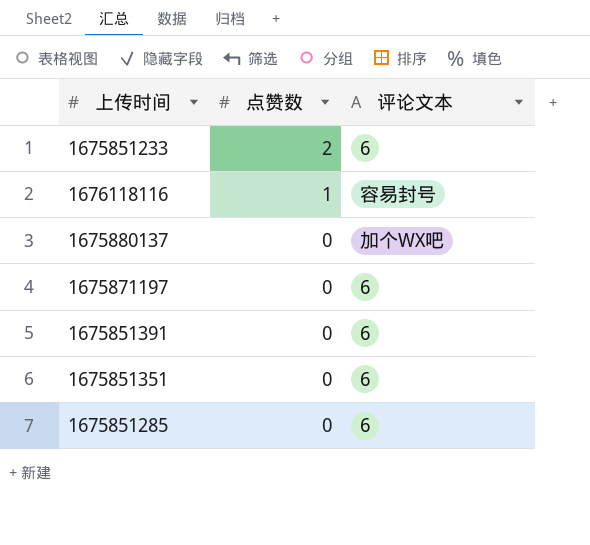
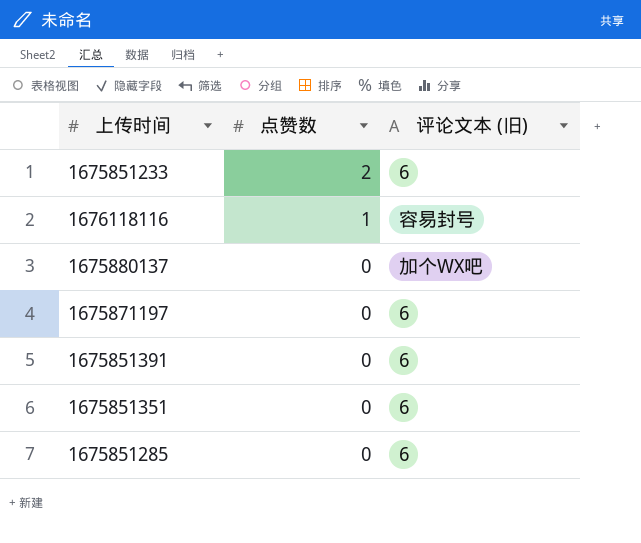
column name: 评论文本 -> 评论文本 (旧)

